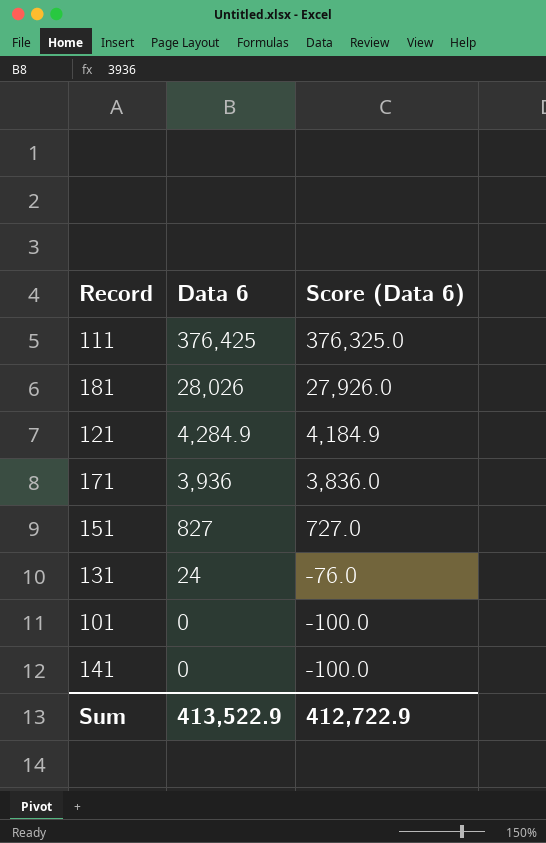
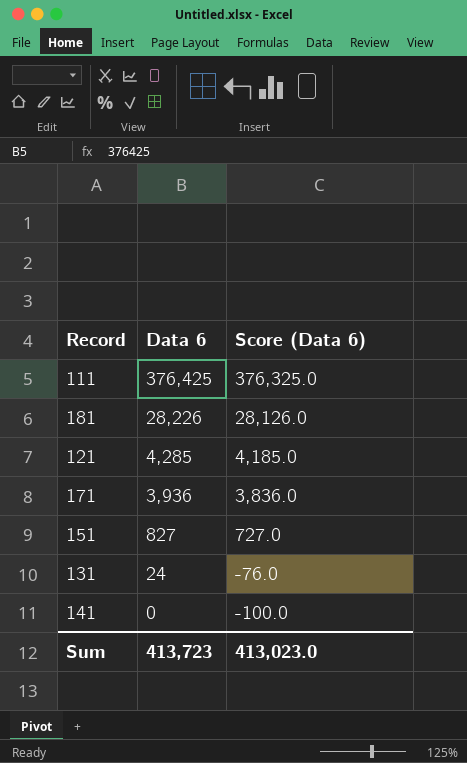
row 101: 0 | -100.0 -> none
181 | Data 6: 28,026 -> 28,226
181 | Score (Data 6): 27,926.0 -> 28,126.0
121 | Data 6: 4,284.9 -> 4,285
121 | Score (Data 6): 4,184.9 -> 4,185.0
Sum | Data 6: 413,522.9 -> 413,723
Sum | Score (Data 6): 412,722.9 -> 413,023.0

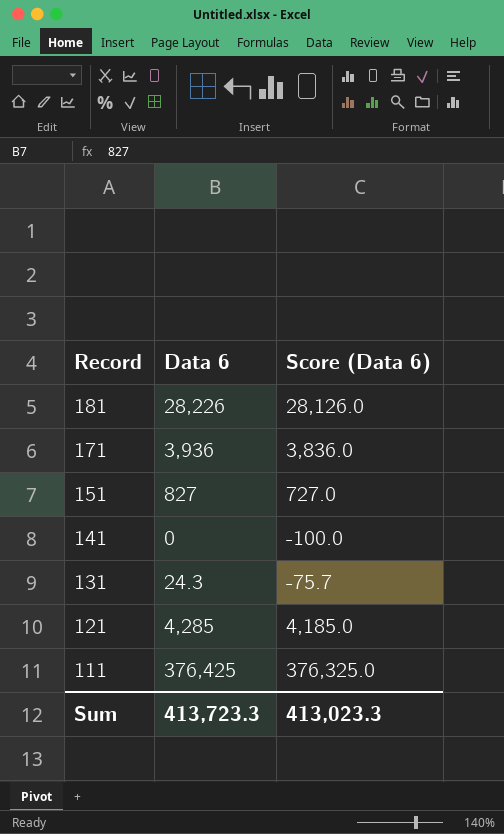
row order: Data 6 descending -> Record descending
131 | Data 6: 24 -> 24.3
131 | Score (Data 6): -76.0 -> -75.7
Sum | Data 6: 413,723 -> 413,723.3
Sum | Score (Data 6): 413,023.0 -> 413,023.3

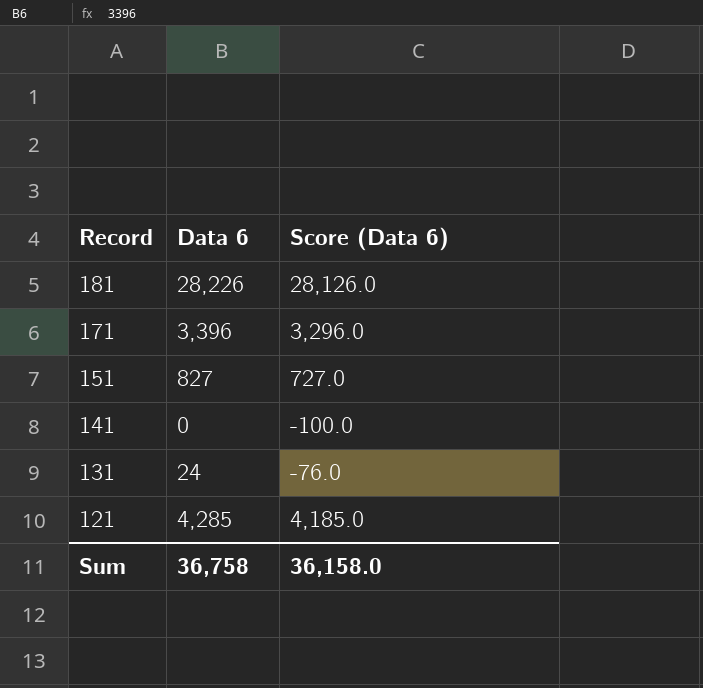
row 111: 376,425 | 376,325.0 -> none
171 | Data 6: 3,936 -> 3,396
171 | Score (Data 6): 3,836.0 -> 3,296.0
131 | Data 6: 24.3 -> 24
131 | Score (Data 6): -75.7 -> -76.0
Sum | Data 6: 413,723.3 -> 36,758
Sum | Score (Data 6): 413,023.3 -> 36,158.0

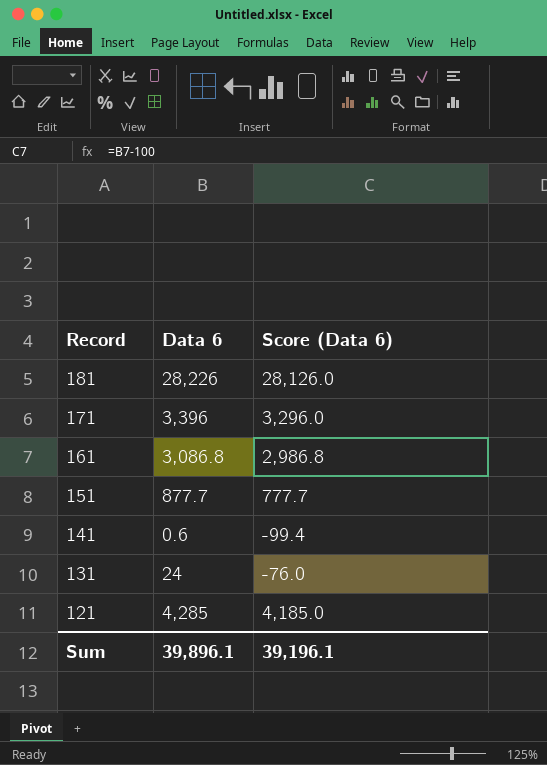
row 161: none -> 3,086.8 | 2,986.8
151 | Data 6: 827 -> 877.7
151 | Score (Data 6): 727.0 -> 777.7
141 | Data 6: 0 -> 0.6
141 | Score (Data 6): -100.0 -> -99.4
Sum | Data 6: 36,758 -> 39,896.1
Sum | Score (Data 6): 36,158.0 -> 39,196.1

